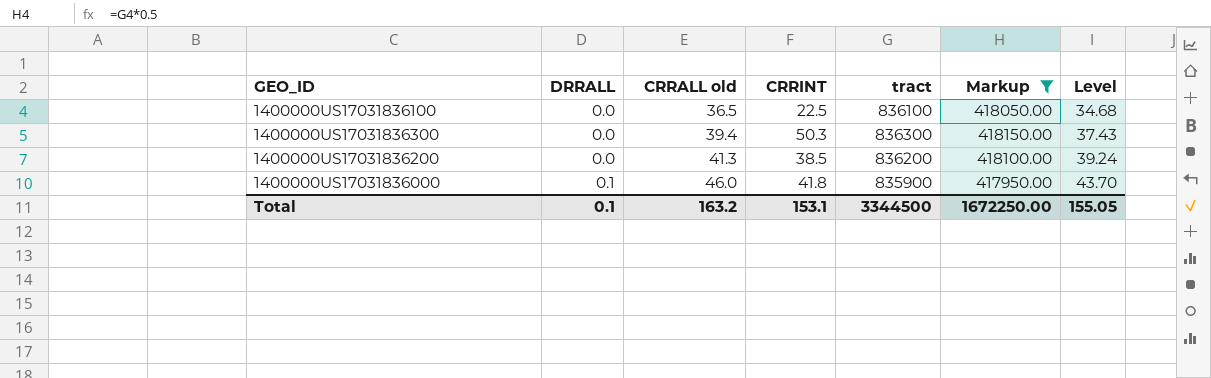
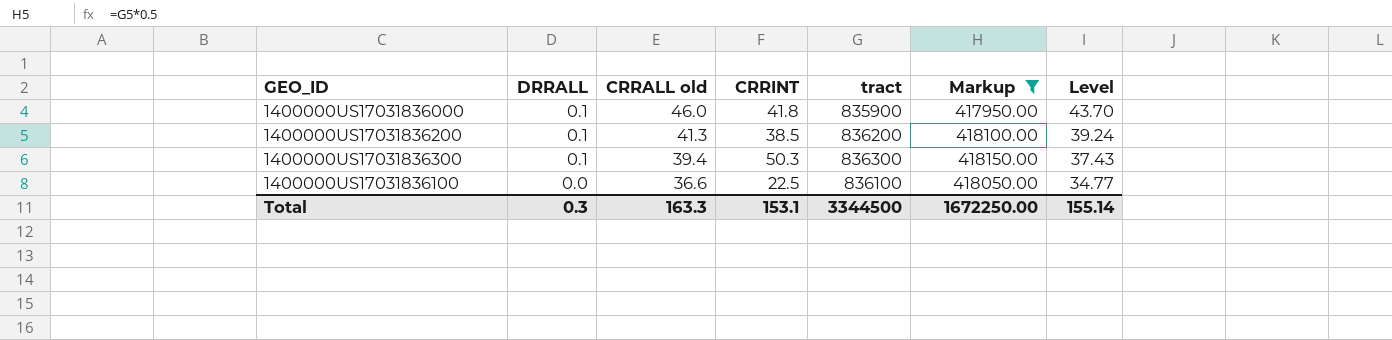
row order: DRRALL ascending -> DRRALL descending
1400000US17031836200 | DRRALL: 0.0 -> 0.1
1400000US17031836300 | DRRALL: 0.0 -> 0.1
1400000US17031836100 | CRRALL old: 36.5 -> 36.6
1400000US17031836100 | Level: 34.68 -> 34.77
Total | DRRALL: 0.1 -> 0.3
Total | CRRALL old: 163.2 -> 163.3
Total | Level: 155.05 -> 155.14

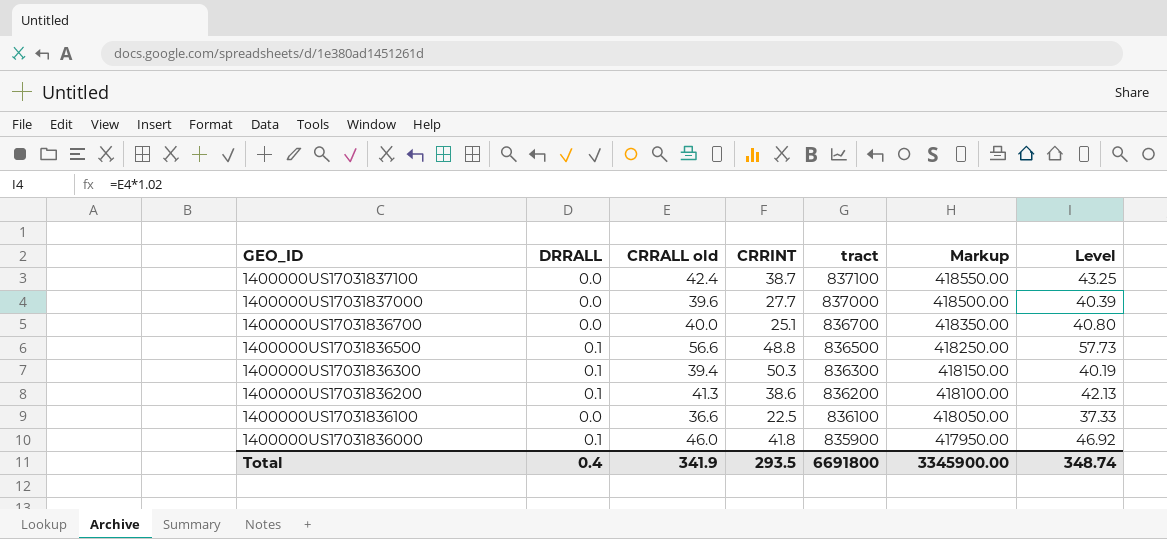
filter: Markup <= 418150.00 -> none
row order: DRRALL descending -> GEO_ID descending
column Level | formula: [CRRALL old] * 0.95 -> [CRRALL old] * 1.02
1400000US17031836200 | CRRINT: 38.5 -> 38.6
Total | DRRALL: 0.3 -> 0.4
Total | CRRALL old: 163.3 -> 341.9
Total | CRRINT: 153.1 -> 293.5
Total | tract: 3344500 -> 6691800
Total | Markup: 1672250.00 -> 3345900.00
Total | Level: 155.14 -> 348.74

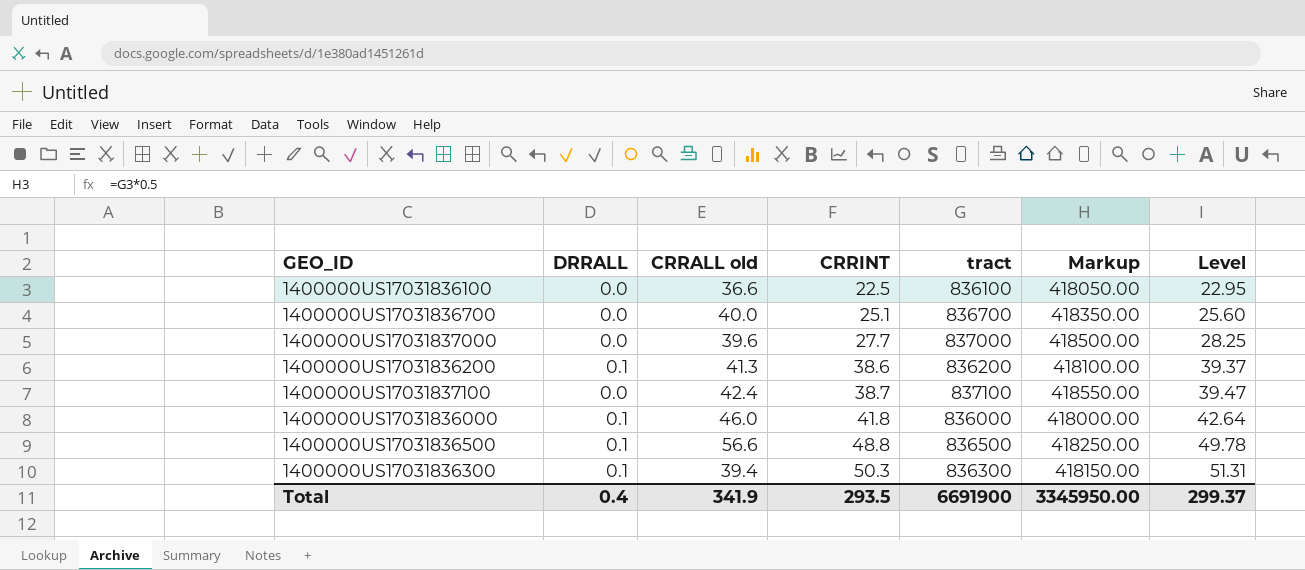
row order: GEO_ID descending -> CRRINT ascending
column Level | formula: [CRRALL old] * 1.02 -> [CRRINT] * 1.02
1400000US17031836000 | tract: 835900 -> 836000
1400000US17031836000 | Markup: 417950.00 -> 418000.00
Total | tract: 6691800 -> 6691900
Total | Markup: 3345900.00 -> 3345950.00
Total | Level: 348.74 -> 299.37

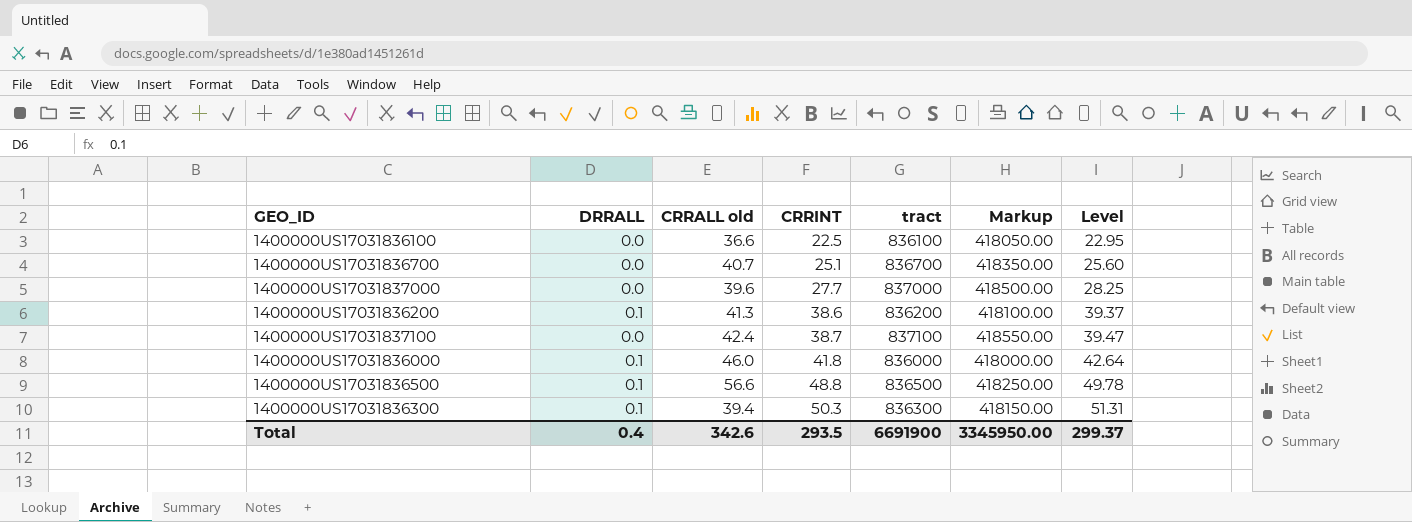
1400000US17031836700 | CRRALL old: 40.0 -> 40.7
Total | CRRALL old: 341.9 -> 342.6

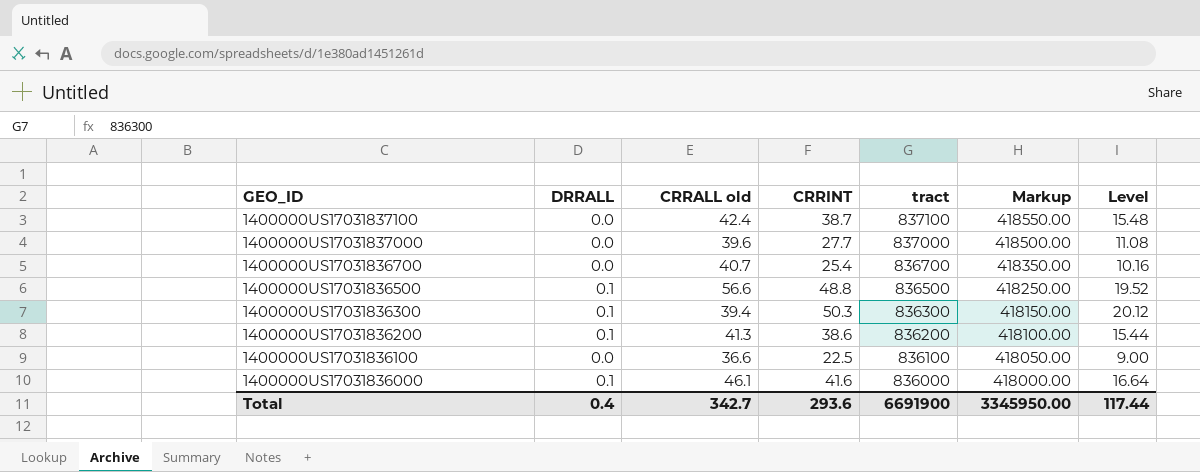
row order: CRRINT ascending -> GEO_ID descending
column Level | formula: [CRRINT] * 1.02 -> [CRRINT] * 0.4
1400000US17031836700 | CRRINT: 25.1 -> 25.4
1400000US17031836000 | CRRALL old: 46.0 -> 46.1
1400000US17031836000 | CRRINT: 41.8 -> 41.6
Total | CRRALL old: 342.6 -> 342.7
Total | CRRINT: 293.5 -> 293.6
Total | Level: 299.37 -> 117.44

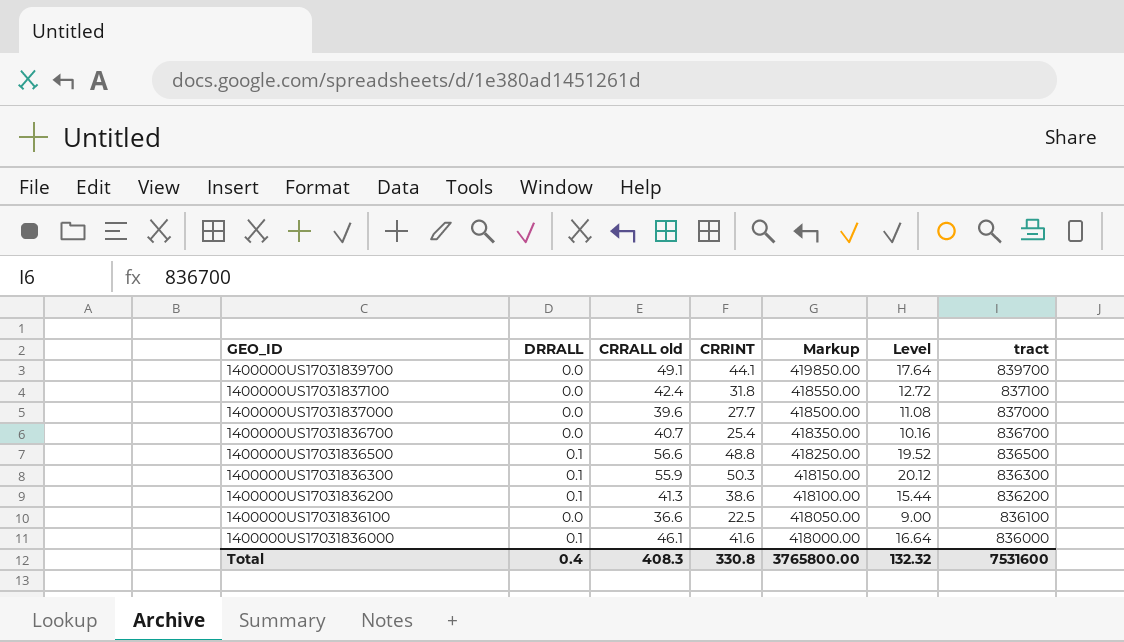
column tract | position: 5 -> 7
row 1400000US17031839700: none -> 0.0 | 49.1 | 44.1 | 419850.00 | 17.64 | 839700
1400000US17031837100 | CRRINT: 38.7 -> 31.8
1400000US17031837100 | Level: 15.48 -> 12.72
1400000US17031836300 | CRRALL old: 39.4 -> 55.9
Total | CRRALL old: 342.7 -> 408.3
Total | CRRINT: 293.6 -> 330.8
Total | Markup: 3345950.00 -> 3765800.00
Total | Level: 117.44 -> 132.32
Total | tract: 6691900 -> 7531600

